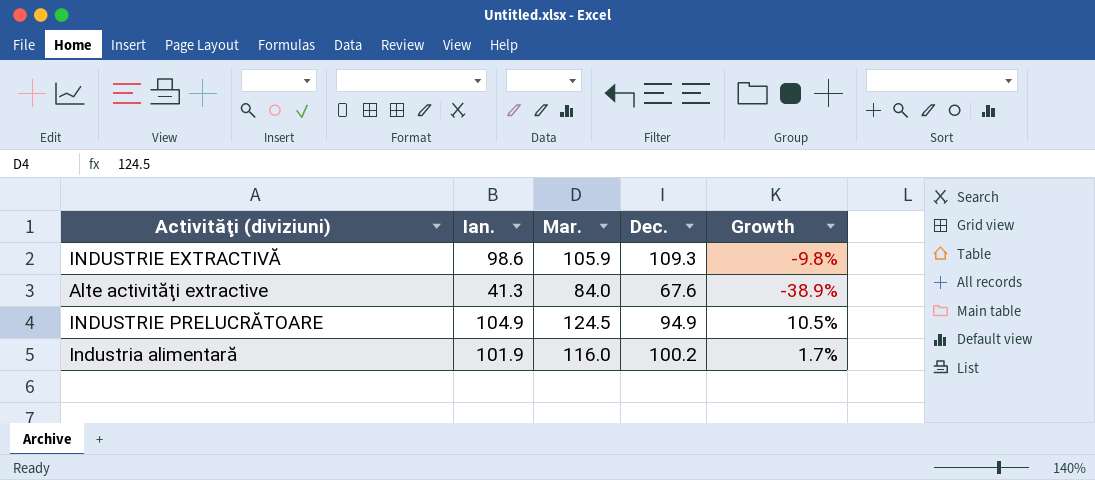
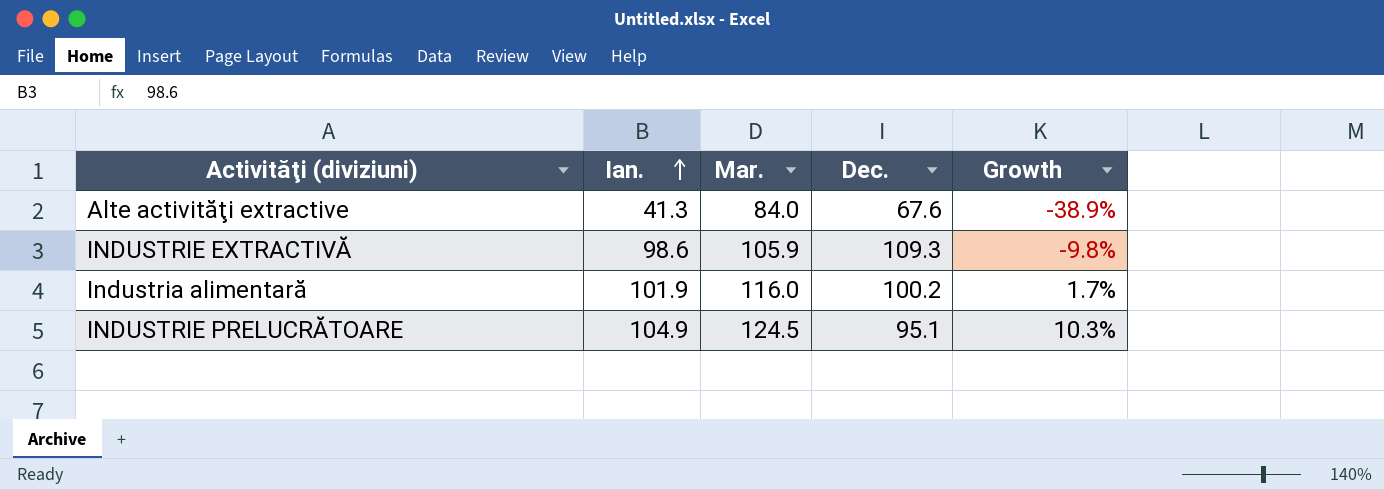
row order: none -> Ian. ascending
INDUSTRIE PRELUCRĂTOARE | Dec.: 94.9 -> 95.1
INDUSTRIE PRELUCRĂTOARE | Growth: 10.5% -> 10.3%

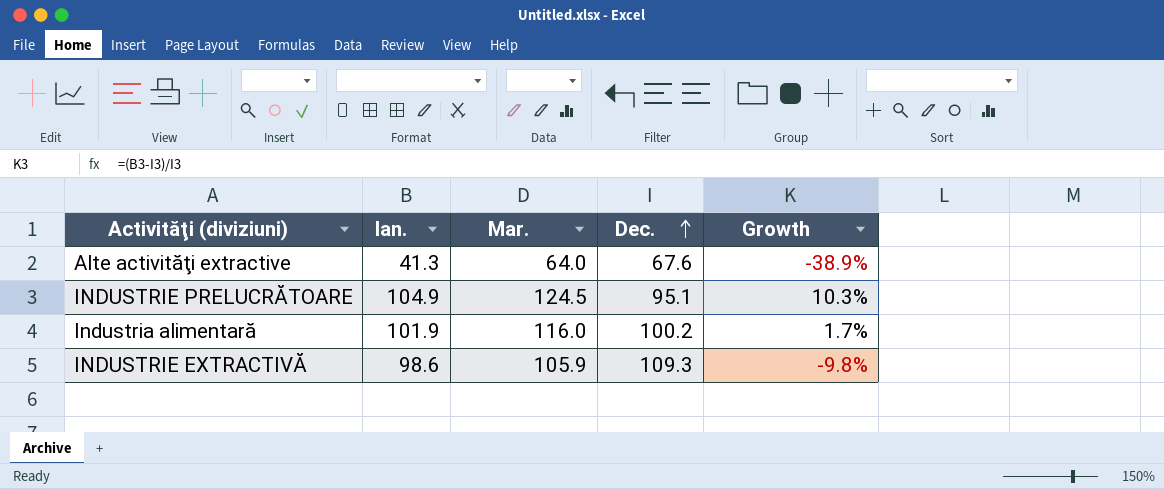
row order: Ian. ascending -> Dec. ascending
Alte activităţi extractive | Mar.: 84.0 -> 64.0

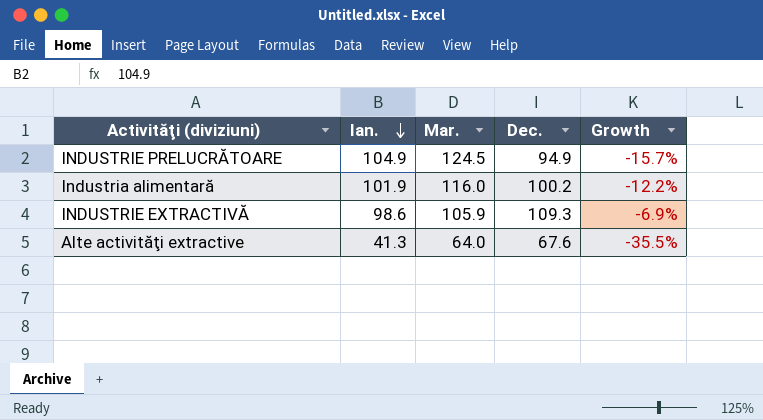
row order: Dec. ascending -> Ian. descending
column Growth | formula: ([Ian.] - [Dec.]) / [Dec.] -> ([Ian.] - [Mar.]) / [Mar.]
INDUSTRIE PRELUCRĂTOARE | Dec.: 95.1 -> 94.9

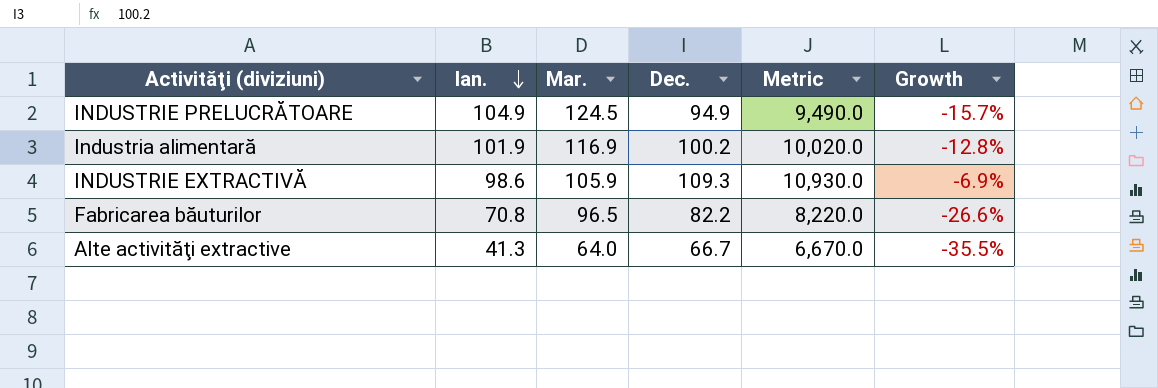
column Metric | formula: none -> [Dec.] * 100
Industria alimentară | Mar.: 116.0 -> 116.9
Industria alimentară | Growth: -12.2% -> -12.8%
row Fabricarea băuturilor: none -> 70.8 | 96.5 | 82.2 | 8,220.0 | -26.6%
Alte activităţi extractive | Dec.: 67.6 -> 66.7

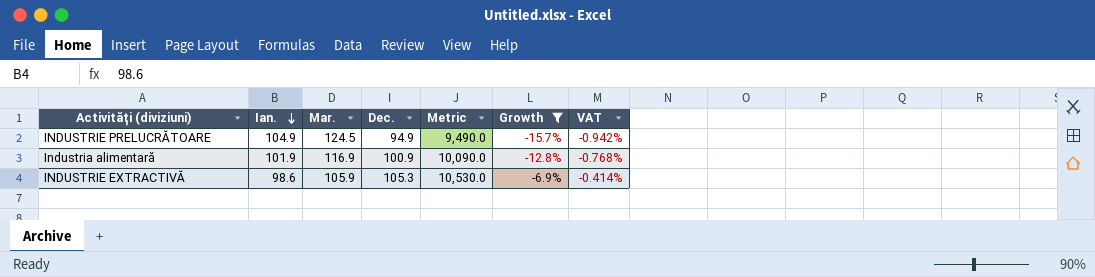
filter: none -> Growth >= -15.7%
column VAT | formula: none -> [Growth] * 0.06
Industria alimentară | Dec.: 100.2 -> 100.9
Industria alimentară | Metric: 10,020.0 -> 10,090.0
INDUSTRIE EXTRACTIVĂ | Dec.: 109.3 -> 105.3
INDUSTRIE EXTRACTIVĂ | Metric: 10,930.0 -> 10,530.0

